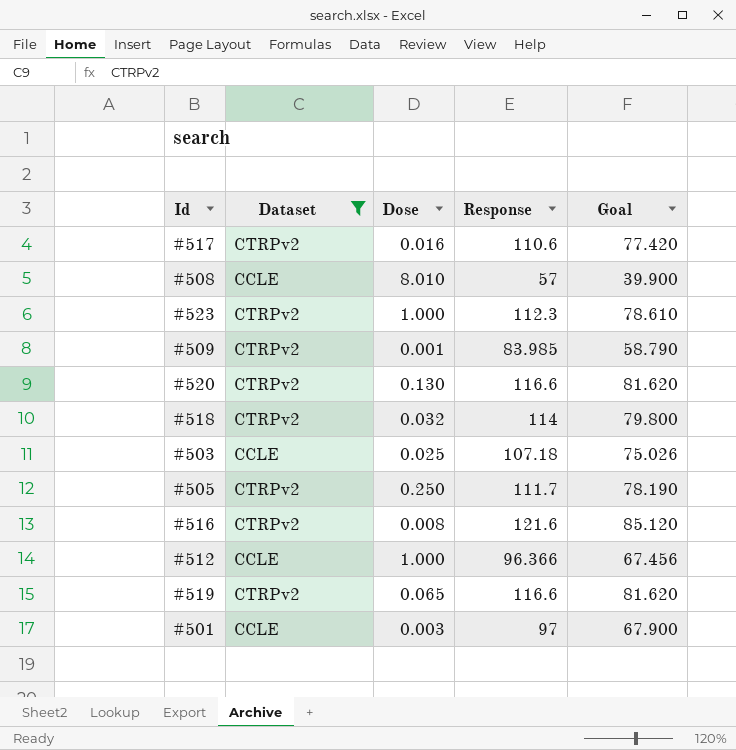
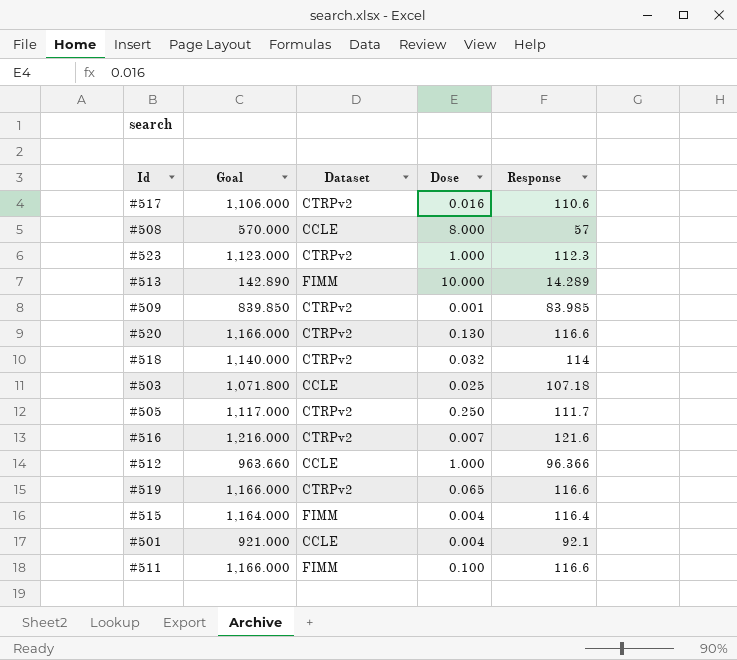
filter: Dataset != FIMM -> none
column Goal | formula: [Response] * 0.7 -> [Response] * 10
column Goal | position: 5 -> 2
#508 | Dose: 8.010 -> 8.000
#516 | Dose: 0.008 -> 0.007
#501 | Dose: 0.003 -> 0.004
#501 | Response: 97 -> 92.1

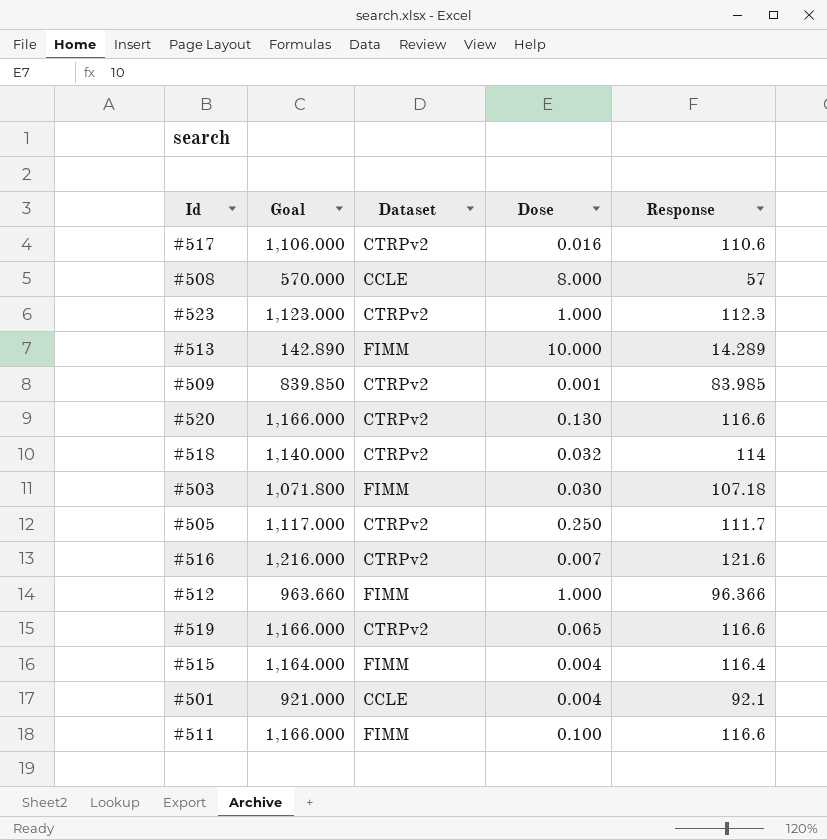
#503 | Dataset: CCLE -> FIMM
#503 | Dose: 0.025 -> 0.030
#512 | Dataset: CCLE -> FIMM

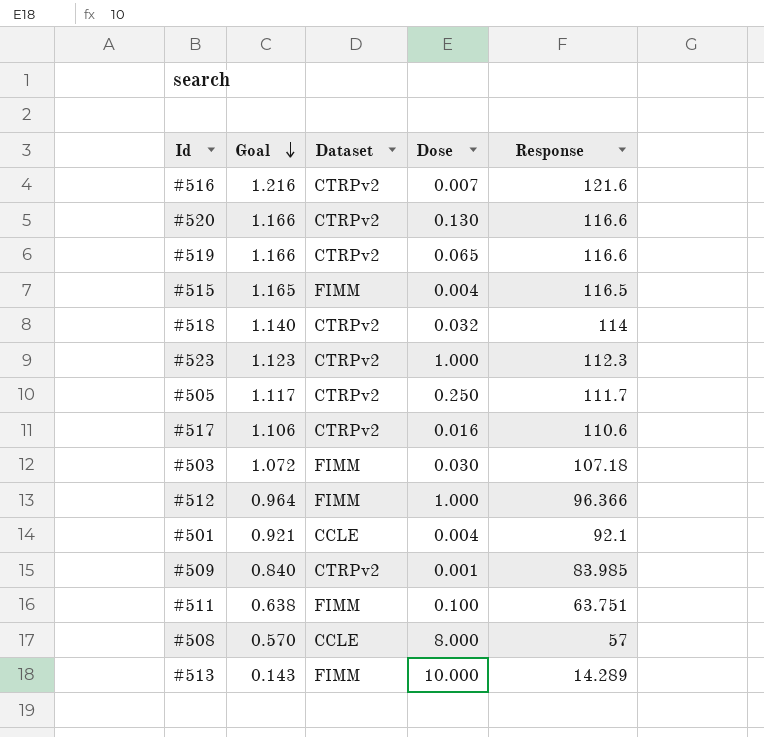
row order: none -> Goal descending
column Goal | formula: [Response] * 10 -> [Response] * 0.01
#515 | Response: 116.4 -> 116.5
#511 | Response: 116.6 -> 63.751

